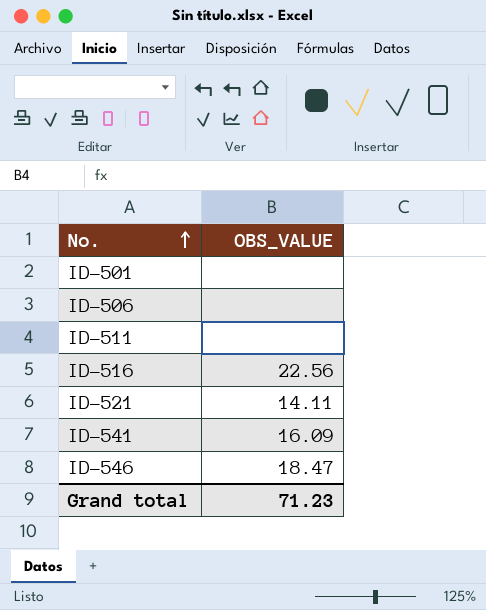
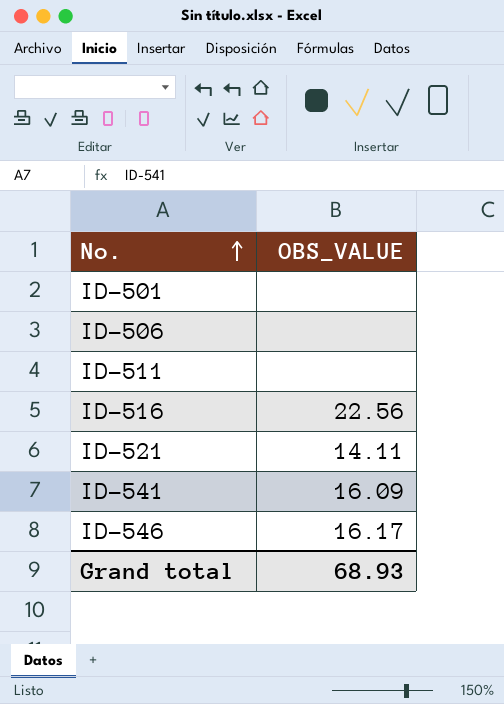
ID-546 | OBS_VALUE: 18.47 -> 16.17
Grand total | OBS_VALUE: 71.23 -> 68.93

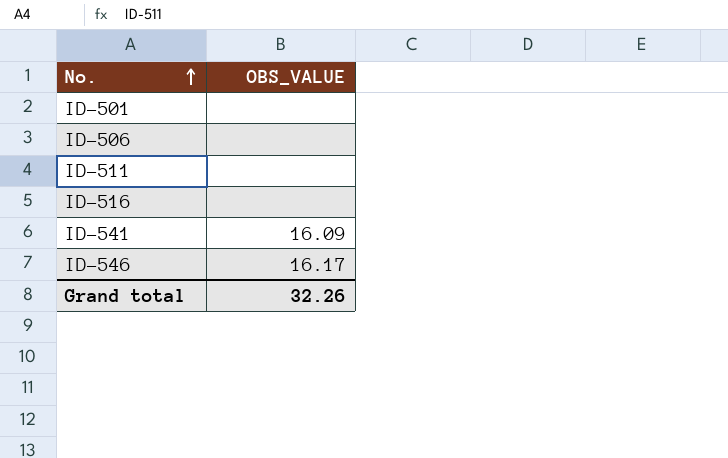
row ID-521: 14.11 -> none
ID-516 | OBS_VALUE: 22.56 -> none
Grand total | OBS_VALUE: 68.93 -> 32.26

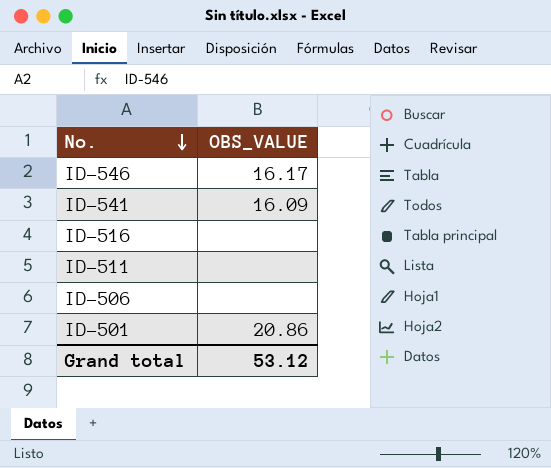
row order: No. ascending -> No. descending
ID-501 | OBS_VALUE: none -> 20.86
Grand total | OBS_VALUE: 32.26 -> 53.12

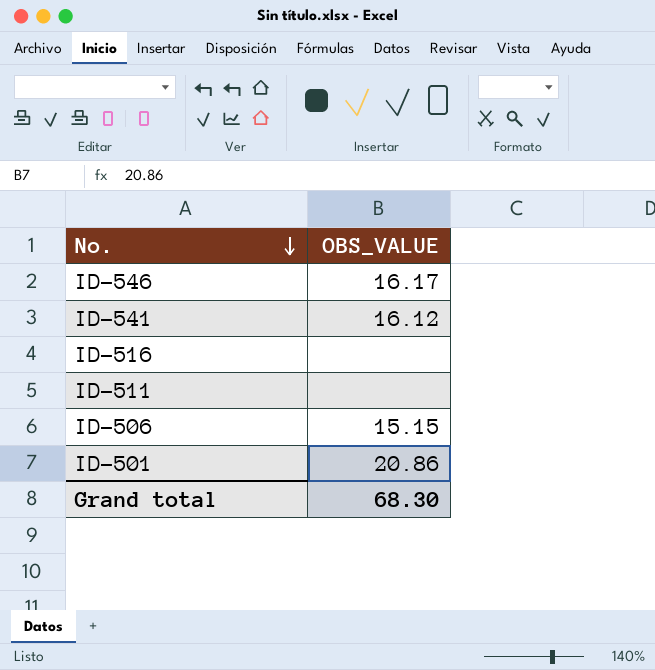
ID-541 | OBS_VALUE: 16.09 -> 16.12
ID-506 | OBS_VALUE: none -> 15.15
Grand total | OBS_VALUE: 53.12 -> 68.30

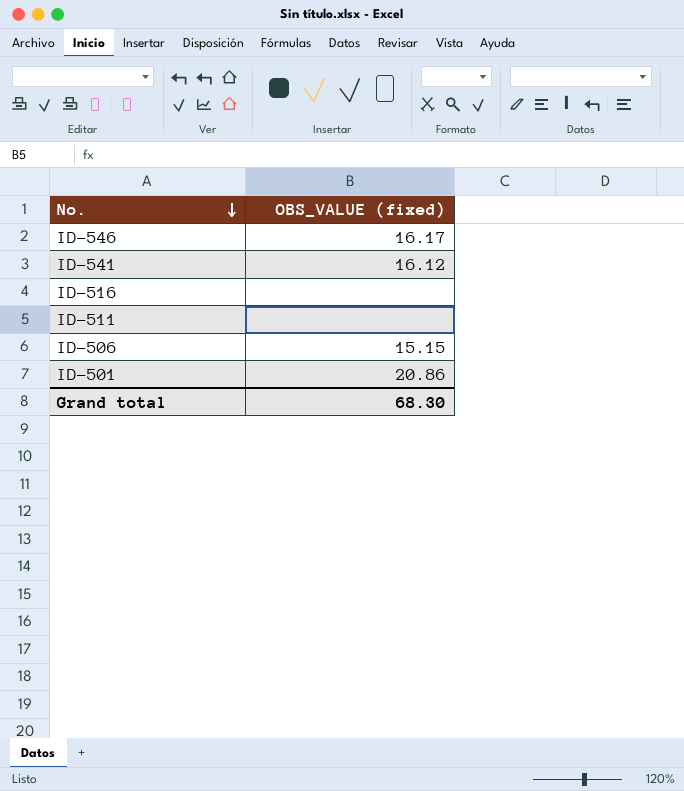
column name: OBS_VALUE -> OBS_VALUE (fixed)

